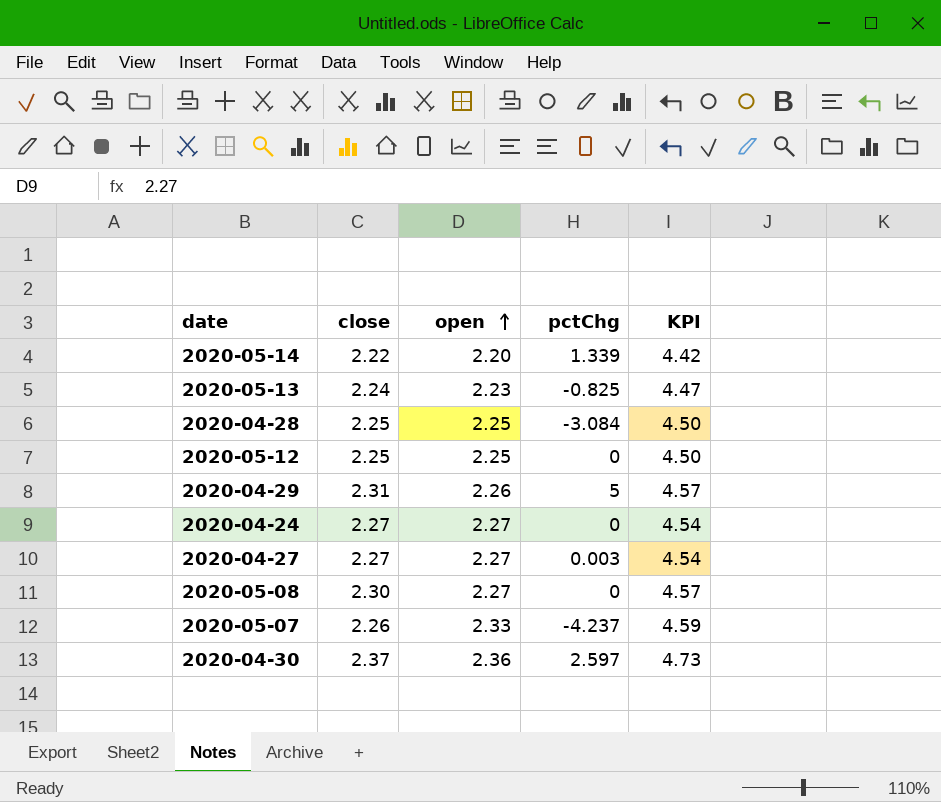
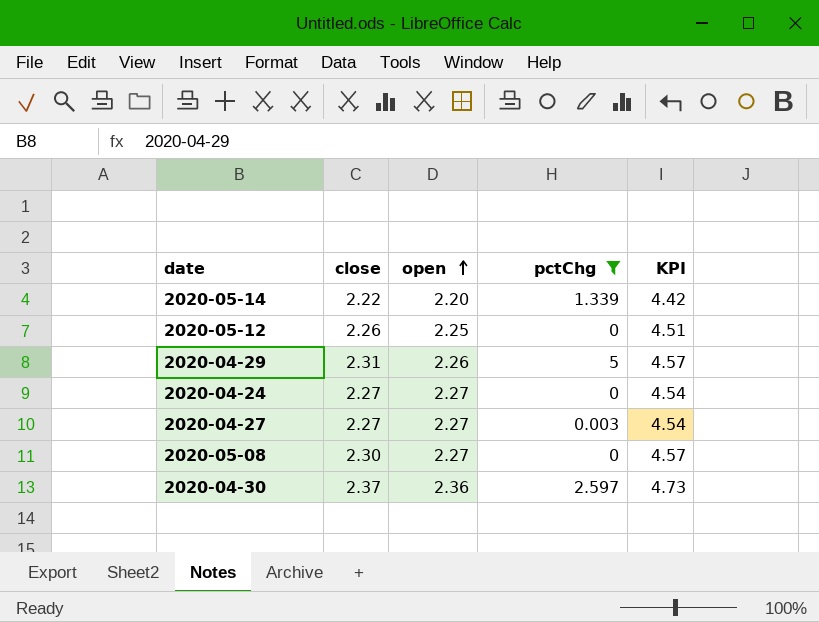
filter: none -> pctChg >= 0
2020-05-12 | close: 2.25 -> 2.26
2020-05-12 | KPI: 4.50 -> 4.51

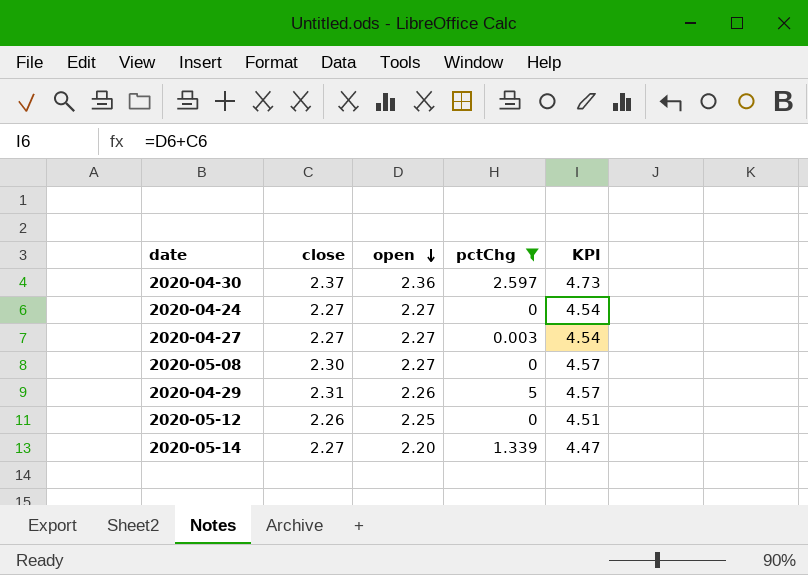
row order: open ascending -> open descending
2020-05-14 | close: 2.22 -> 2.27
2020-05-14 | KPI: 4.42 -> 4.47

